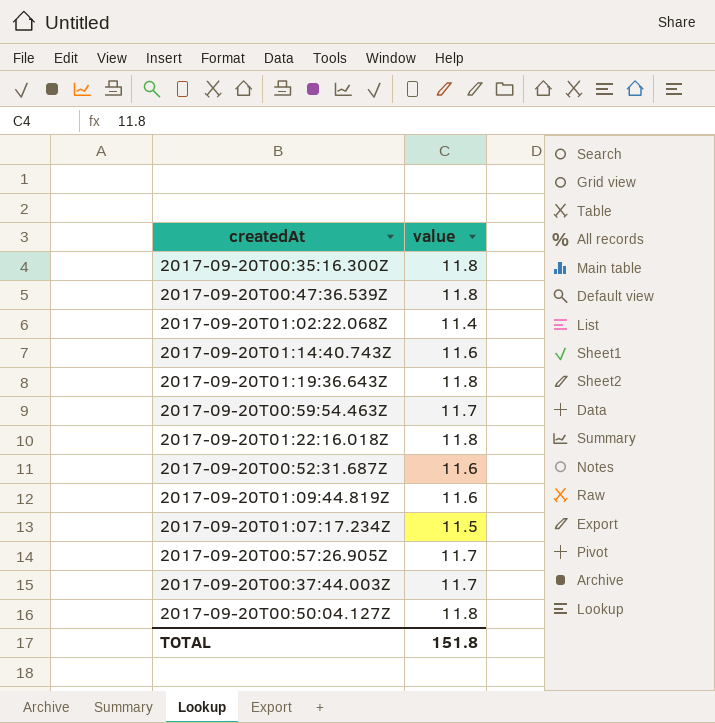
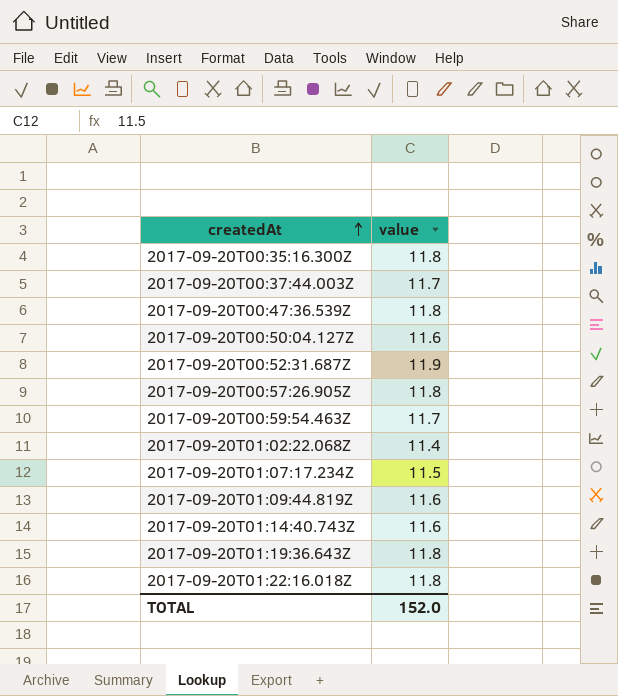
row order: none -> createdAt ascending
2017-09-20T00:50:04.127Z | value: 11.8 -> 11.6
2017-09-20T00:52:31.687Z | value: 11.6 -> 11.9
2017-09-20T00:57:26.905Z | value: 11.7 -> 11.8
TOTAL | value: 151.8 -> 152.0

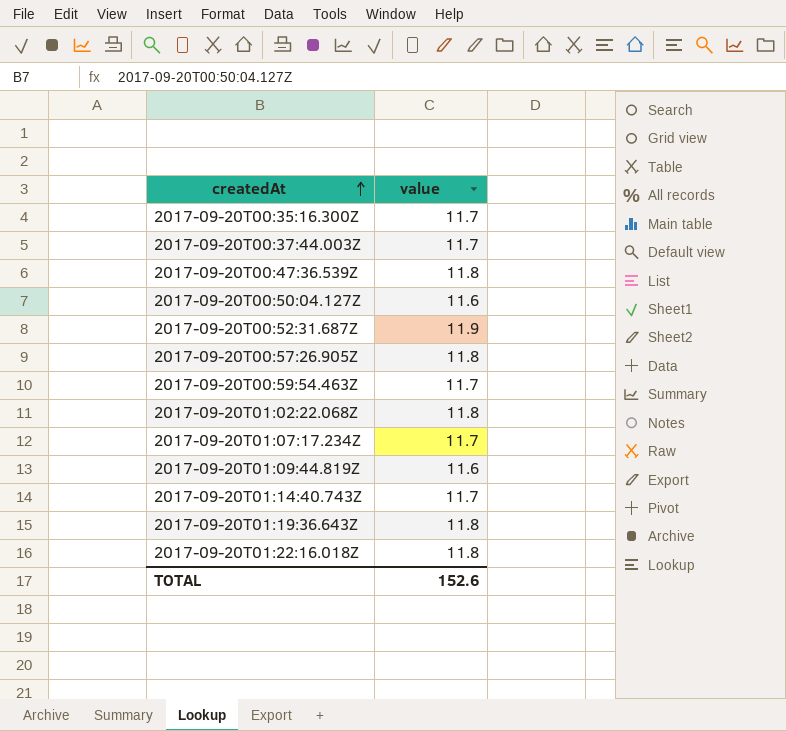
2017-09-20T00:35:16.300Z | value: 11.8 -> 11.7
2017-09-20T01:02:22.068Z | value: 11.4 -> 11.8
2017-09-20T01:07:17.234Z | value: 11.5 -> 11.7
2017-09-20T01:14:40.743Z | value: 11.6 -> 11.7
TOTAL | value: 152.0 -> 152.6

